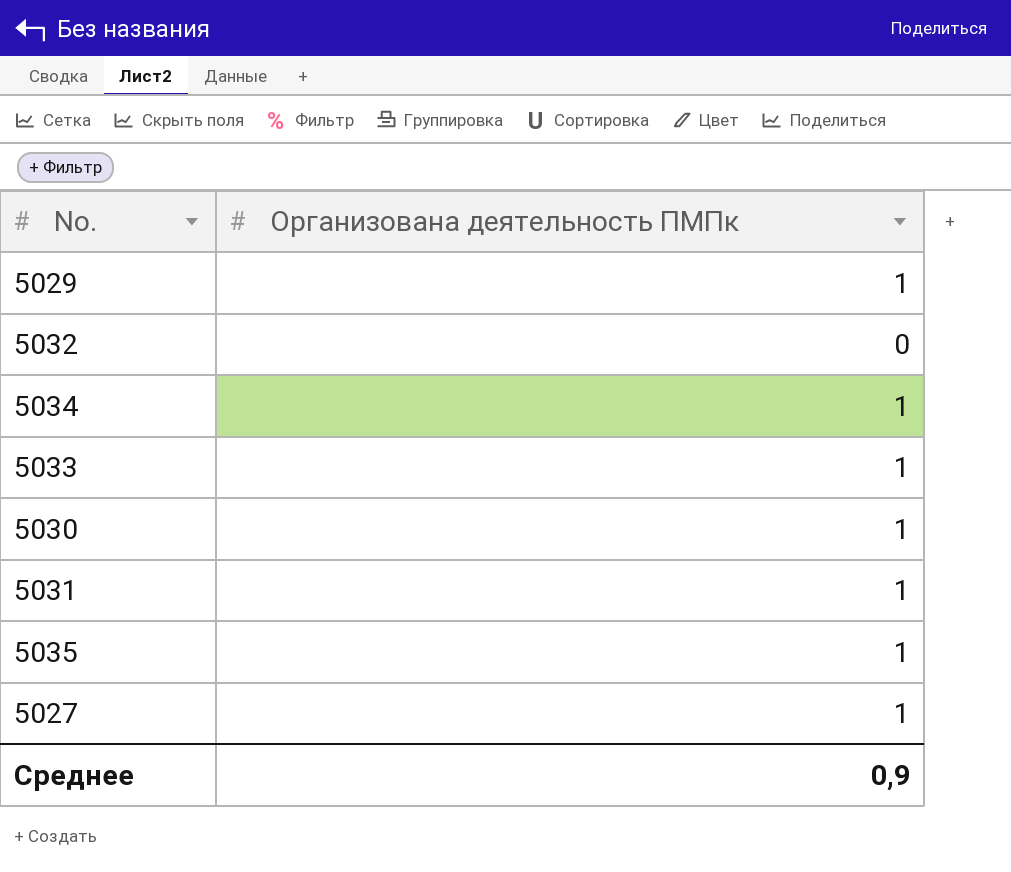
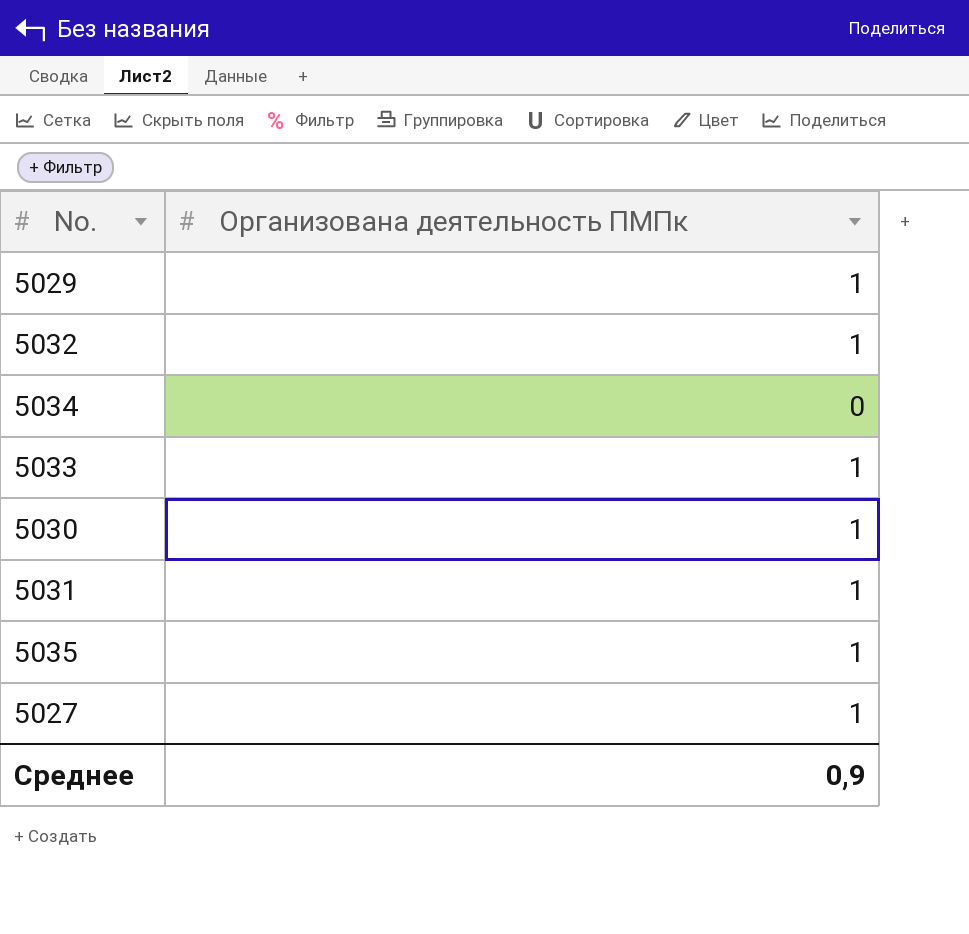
5032 | Организована деятельность ПМПк: 0 -> 1
5034 | Организована деятельность ПМПк: 1 -> 0

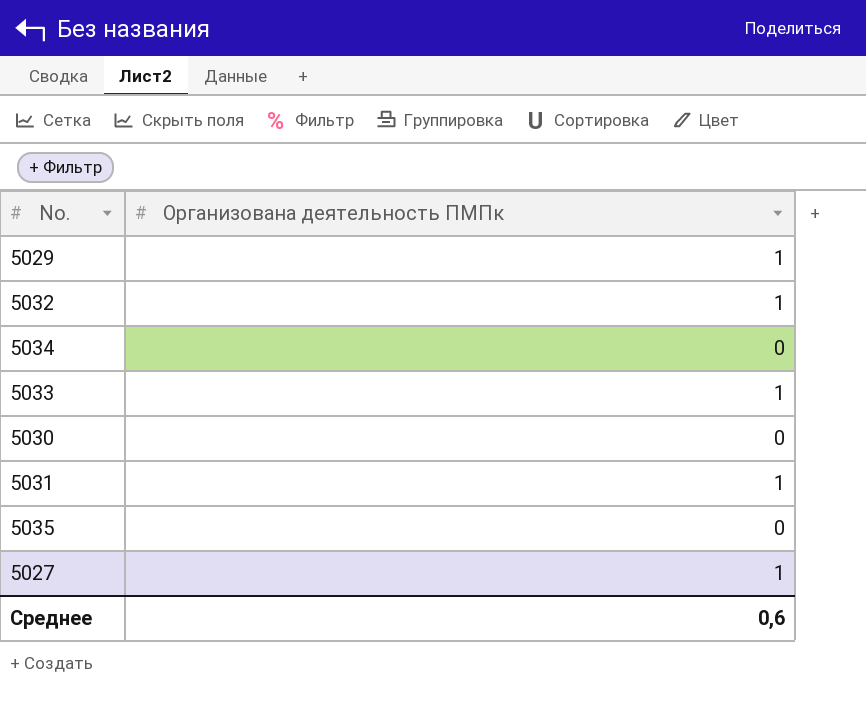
5030 | Организована деятельность ПМПк: 1 -> 0
5035 | Организована деятельность ПМПк: 1 -> 0
Среднее | Организована деятельность ПМПк: 0,9 -> 0,6

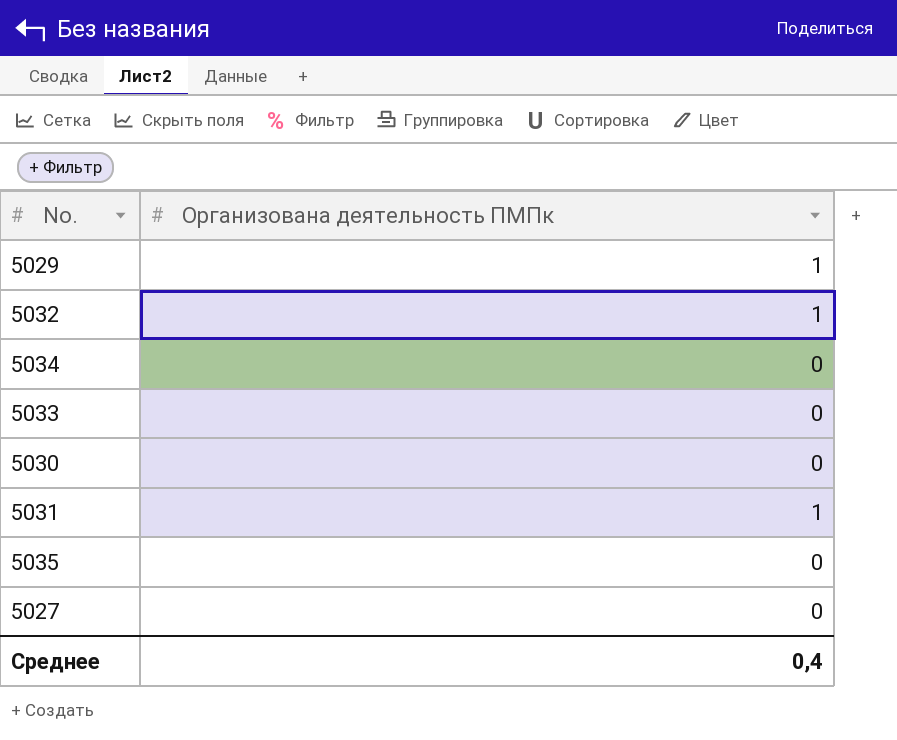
5033 | Организована деятельность ПМПк: 1 -> 0
5027 | Организована деятельность ПМПк: 1 -> 0
Среднее | Организована деятельность ПМПк: 0,6 -> 0,4

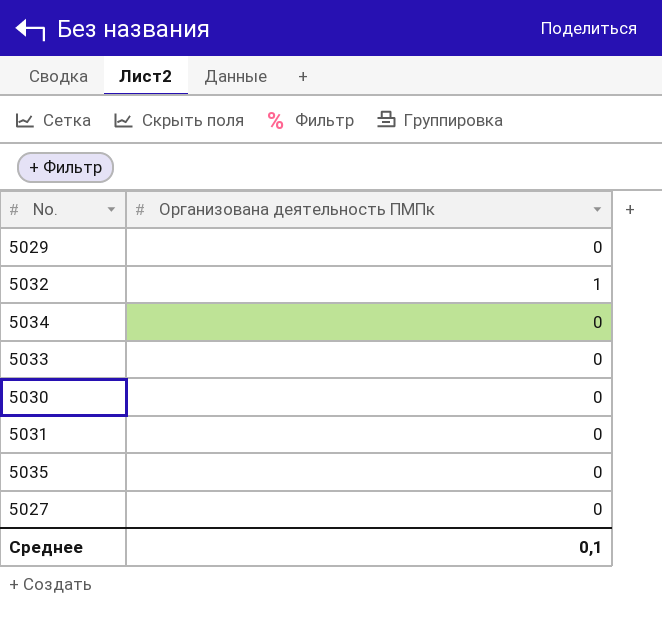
5029 | Организована деятельность ПМПк: 1 -> 0
5031 | Организована деятельность ПМПк: 1 -> 0
Среднее | Организована деятельность ПМПк: 0,4 -> 0,1

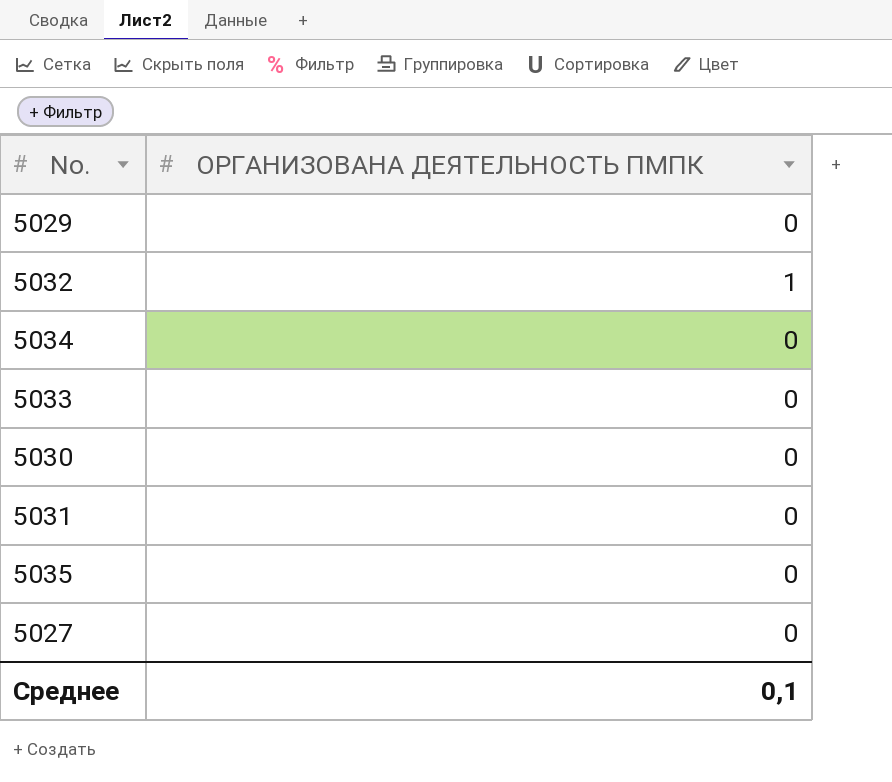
column name: Организована деятельность ПМПк -> ОРГАНИЗОВАНА ДЕЯТЕЛЬНОСТЬ ПМПК

